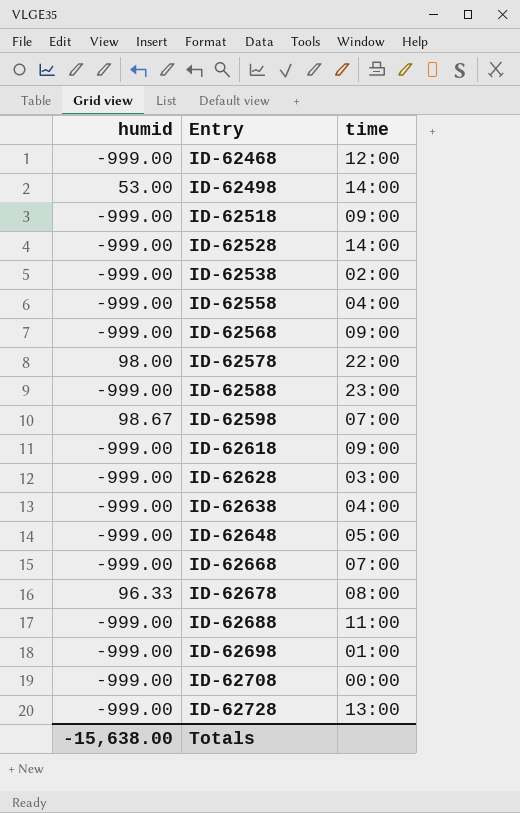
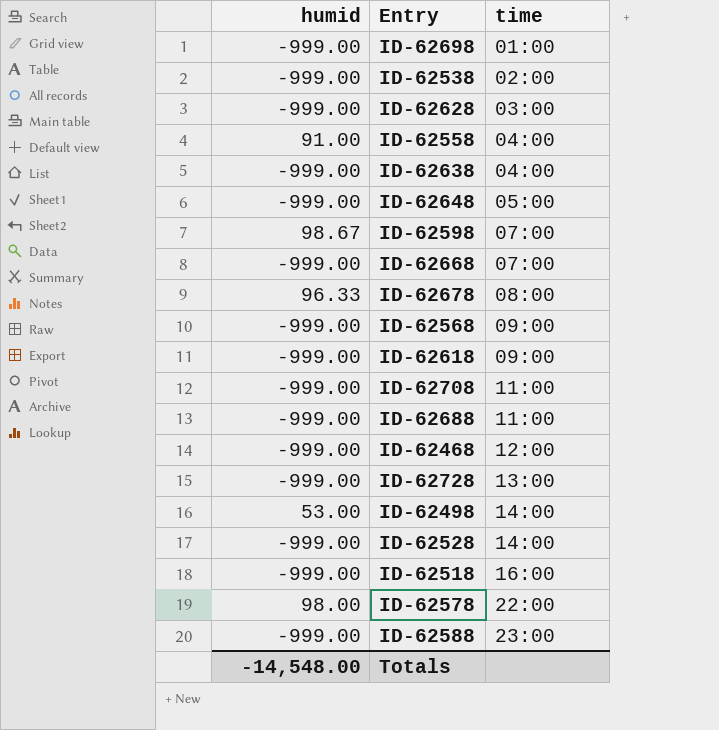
row order: Entry ascending -> time ascending
ID-62558 | humid: -999.00 -> 91.00
ID-62708 | time: 00:00 -> 11:00
ID-62518 | time: 09:00 -> 16:00
Totals | humid: -15,638.00 -> -14,548.00

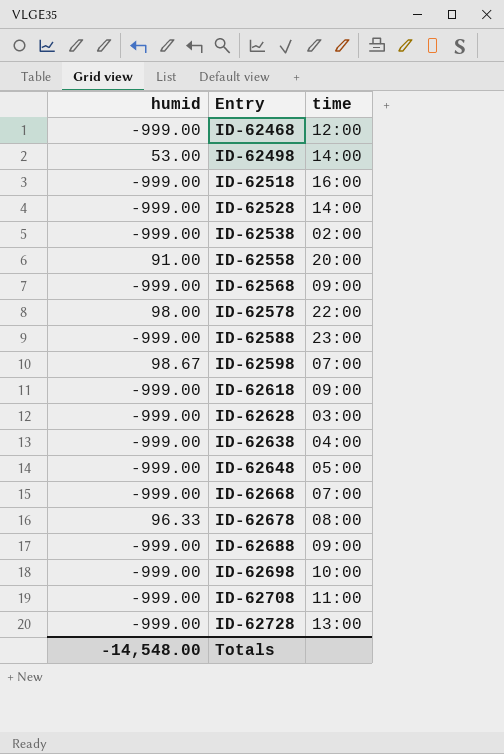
row order: time ascending -> Entry ascending
ID-62558 | time: 04:00 -> 20:00
ID-62688 | time: 11:00 -> 09:00
ID-62698 | time: 01:00 -> 10:00

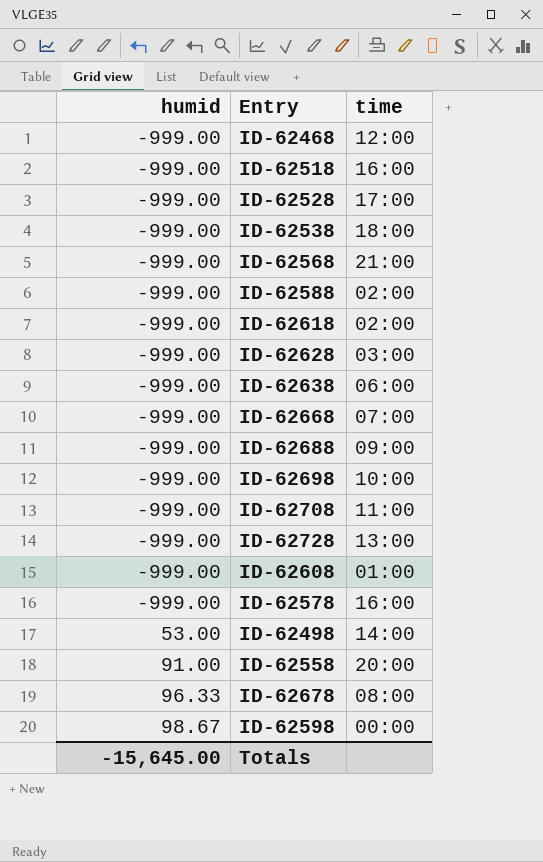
row order: Entry ascending -> humid ascending
row ID-62648: -999.00 | 05:00 -> none
ID-62528 | time: 14:00 -> 17:00
ID-62538 | time: 02:00 -> 18:00
ID-62568 | time: 09:00 -> 21:00
ID-62588 | time: 23:00 -> 02:00
ID-62618 | time: 09:00 -> 02:00
ID-62638 | time: 04:00 -> 06:00
row ID-62608: none -> -999.00 | 01:00
ID-62578 | humid: 98.00 -> -999.00
ID-62578 | time: 22:00 -> 16:00
ID-62598 | time: 07:00 -> 00:00
Totals | humid: -14,548.00 -> -15,645.00

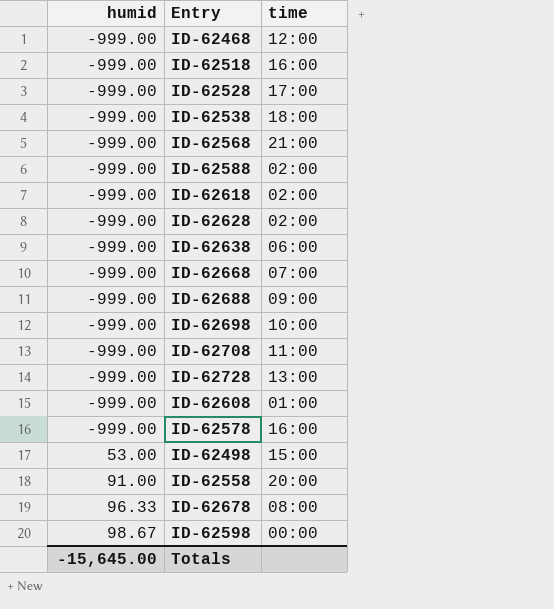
ID-62628 | time: 03:00 -> 02:00
ID-62498 | time: 14:00 -> 15:00

